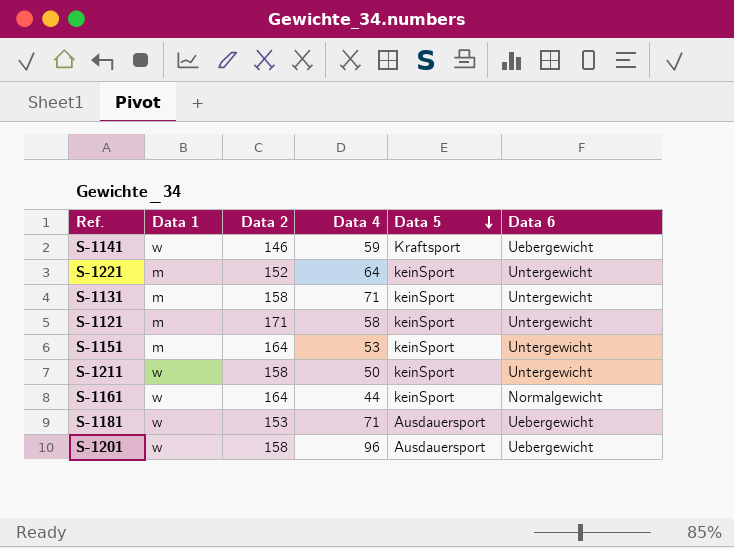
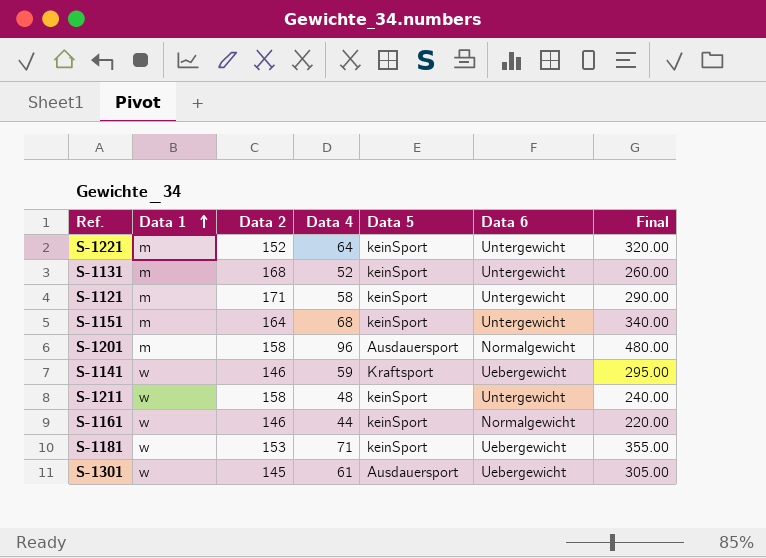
row order: Data 5 descending -> Data 1 ascending
column Final | formula: none -> [Data 4] * 5
S-1131 | Data 2: 158 -> 168
S-1131 | Data 4: 71 -> 52
S-1151 | Data 4: 53 -> 68
S-1201 | Data 1: w -> m
S-1201 | Data 6: Uebergewicht -> Normalgewicht
S-1211 | Data 4: 50 -> 48
S-1161 | Data 2: 164 -> 146
S-1181 | Data 5: Ausdauersport -> keinSport
row S-1301: none -> w | 145 | 61 | Ausdauersport | Uebergewicht | 305.00

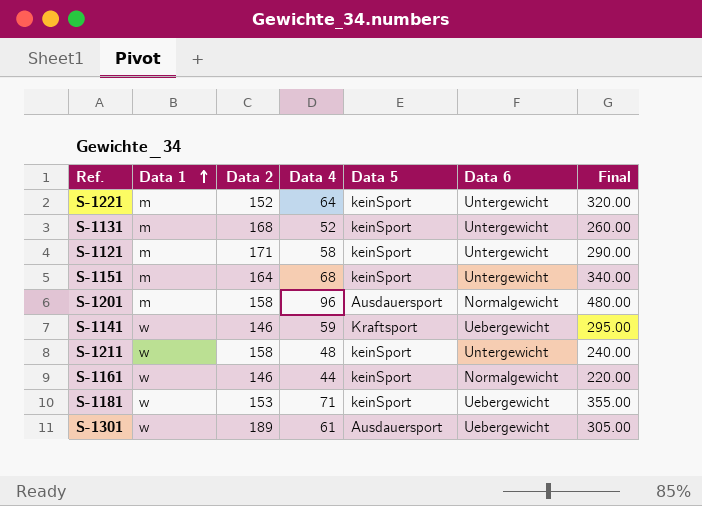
S-1301 | Data 2: 145 -> 189

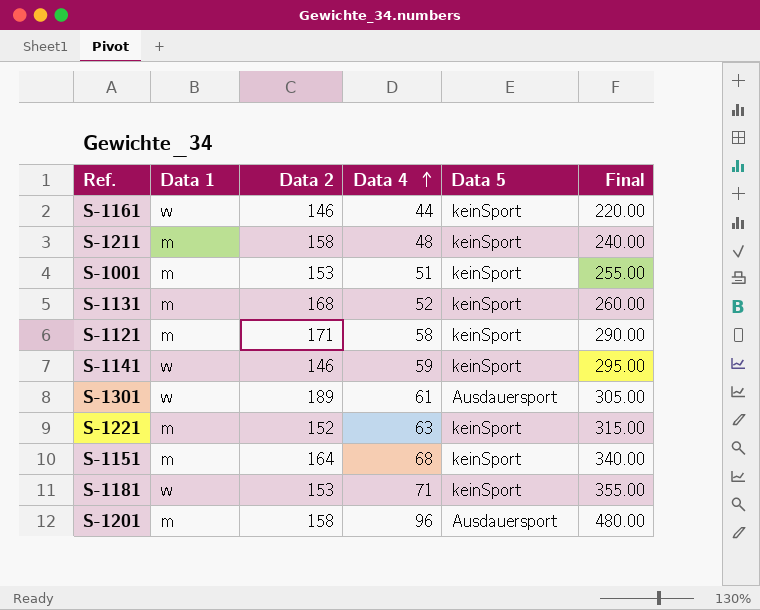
row order: Data 1 ascending -> Data 4 ascending
column Data 6 | position: 6 -> none
S-1211 | Data 1: w -> m
row S-1001: none -> m | 153 | 51 | keinSport | 255.00
S-1141 | Data 5: Kraftsport -> keinSport
S-1221 | Data 4: 64 -> 63
S-1221 | Final: 320.00 -> 315.00

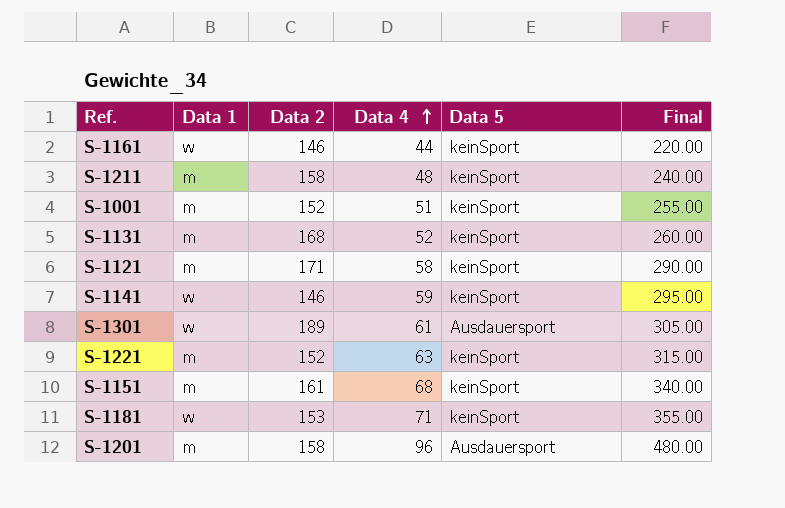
S-1001 | Data 2: 153 -> 152
S-1151 | Data 2: 164 -> 161

